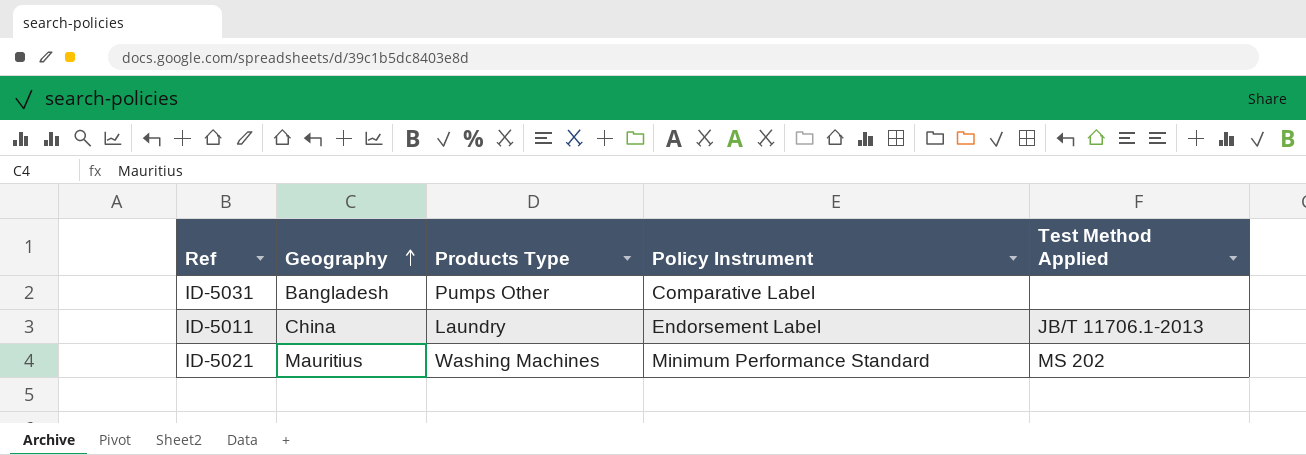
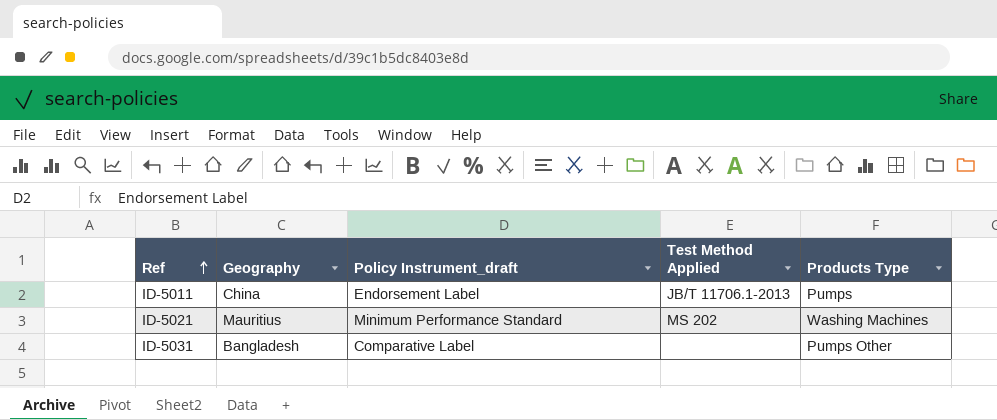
row order: Geography ascending -> Ref ascending
column name: Policy Instrument -> Policy Instrument_draft
column Products Type | position: 3 -> 5
ID-5011 | Products Type: Laundry -> Pumps

